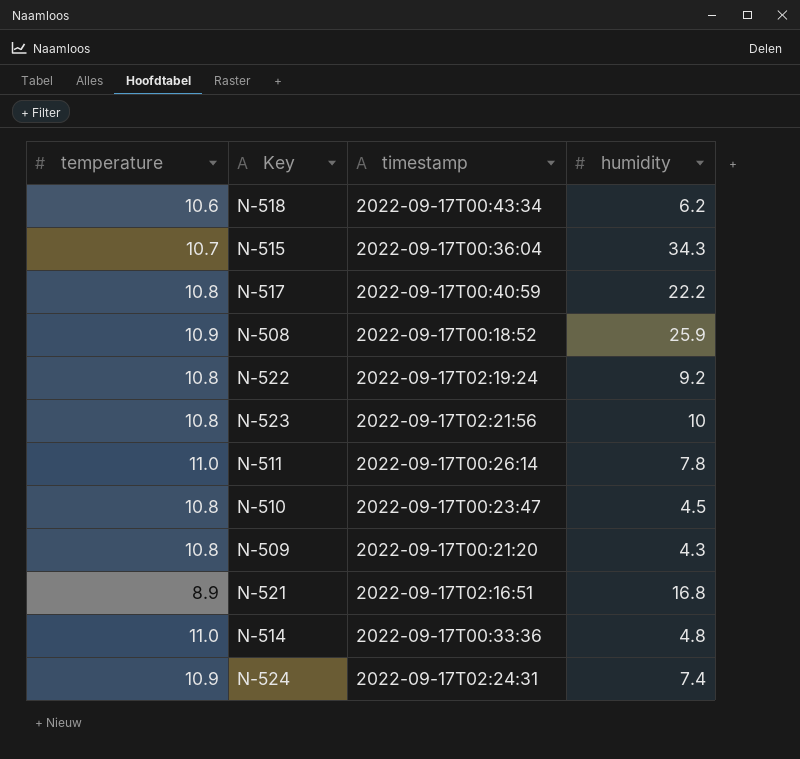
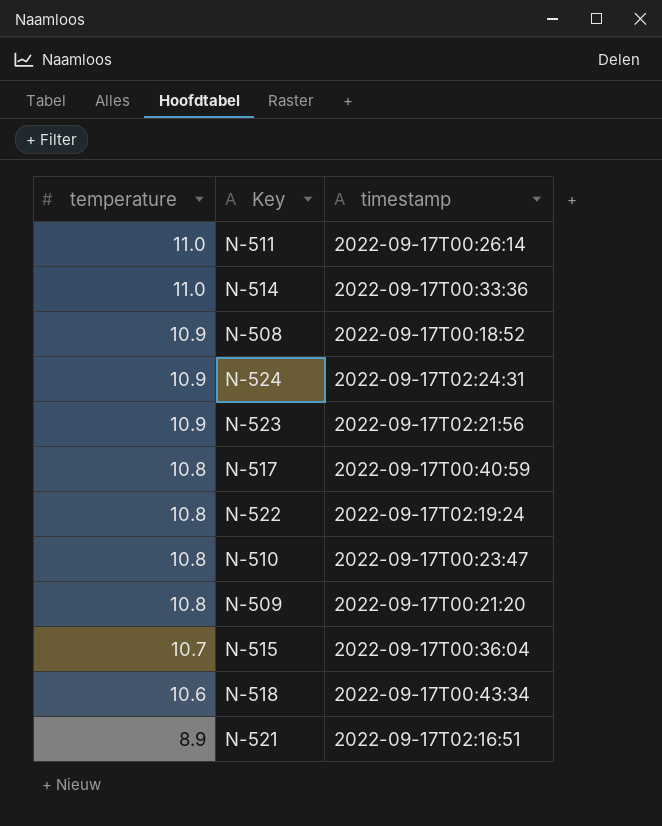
row order: none -> temperature descending
column humidity | position: 4 -> none
N-523 | temperature: 10.8 -> 10.9

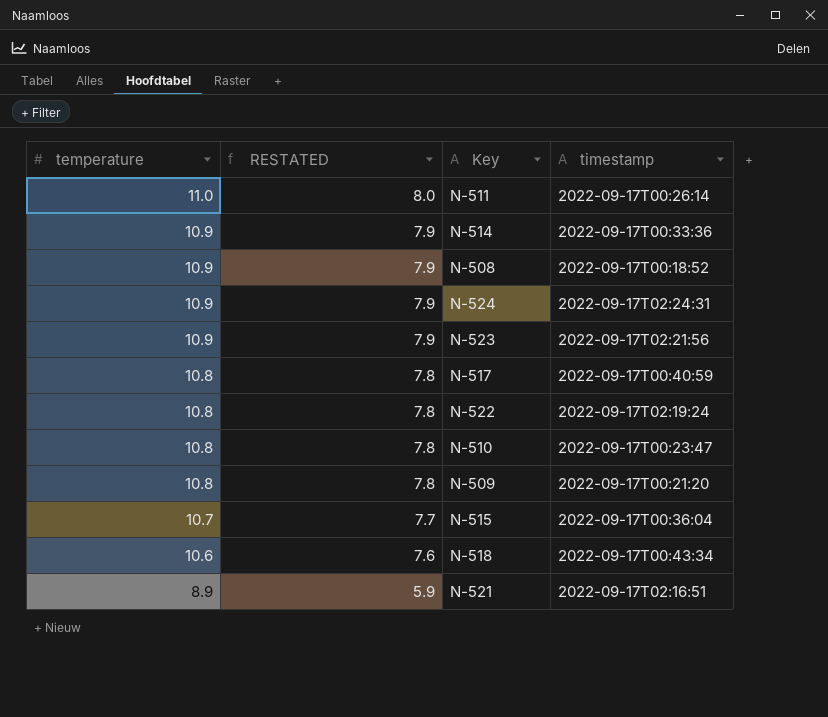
column RESTATED | formula: none -> [temperature] - 3
N-514 | temperature: 11.0 -> 10.9

